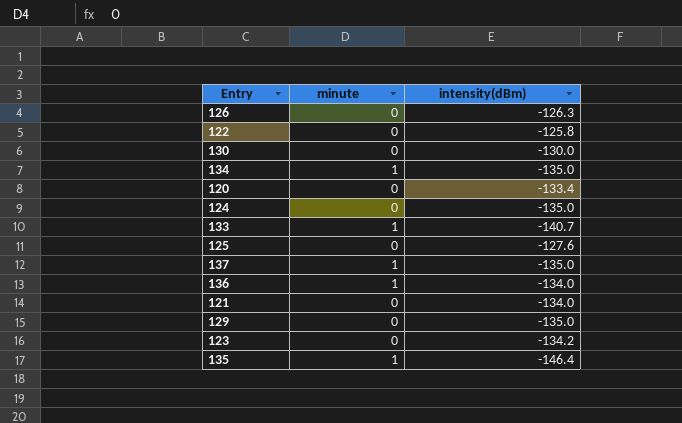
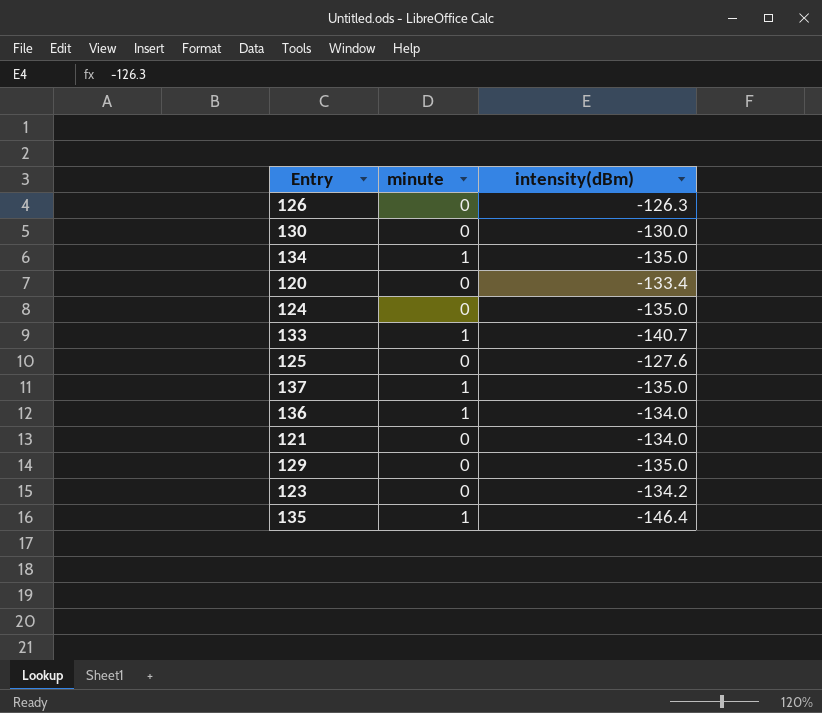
row 122: 0 | -125.8 -> none

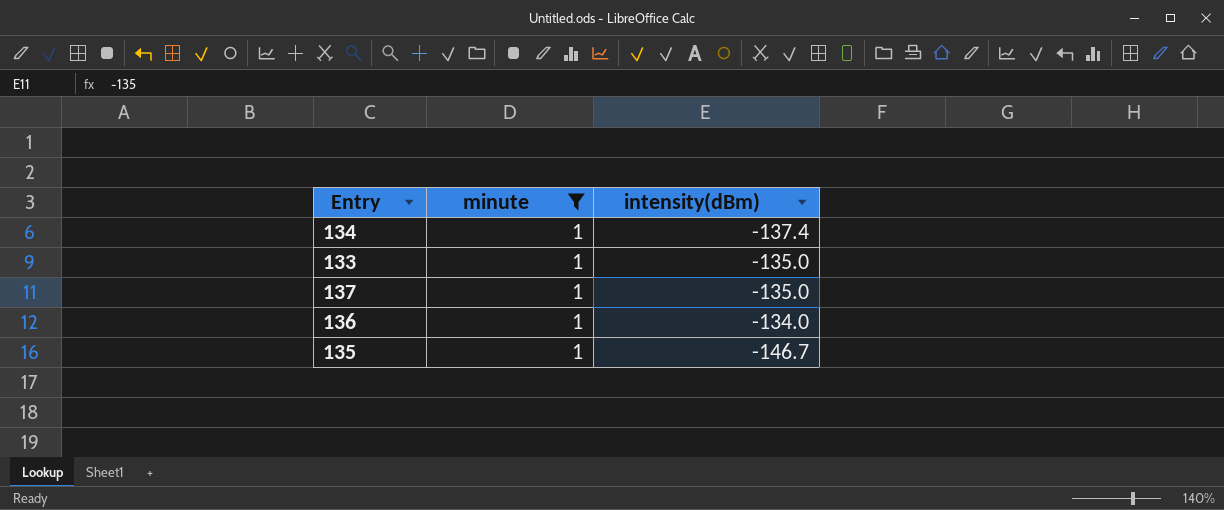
filter: none -> minute = 1
134 | intensity(dBm): -135.0 -> -137.4
133 | intensity(dBm): -140.7 -> -135.0
135 | intensity(dBm): -146.4 -> -146.7

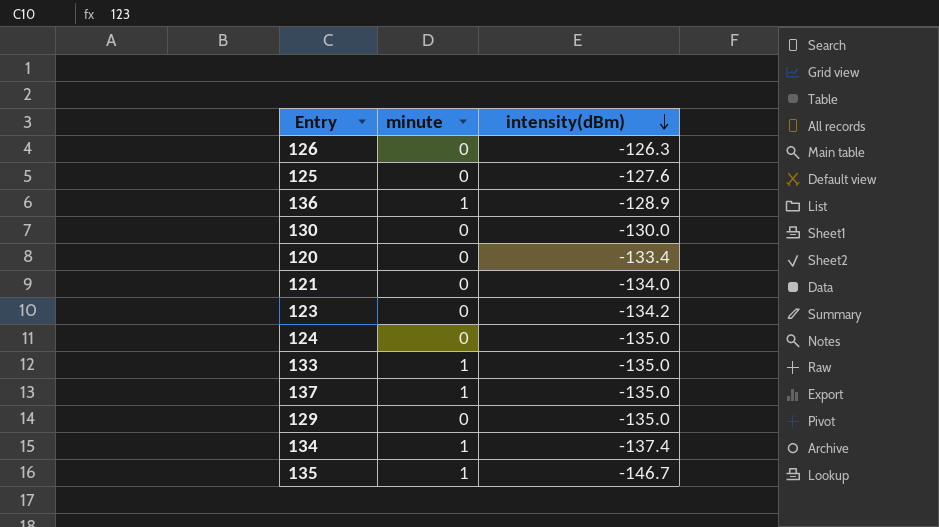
filter: minute = 1 -> none
row order: none -> intensity(dBm) descending
136 | intensity(dBm): -134.0 -> -128.9

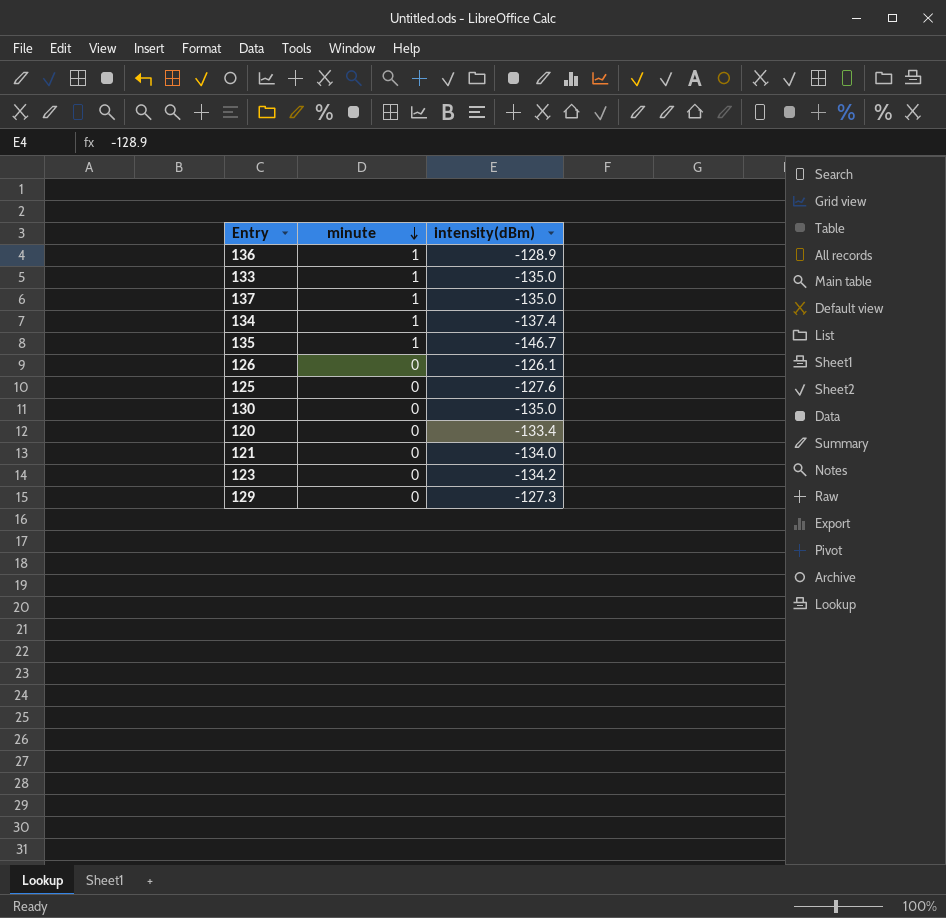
row order: intensity(dBm) descending -> minute descending
row 124: 0 | -135.0 -> none
126 | intensity(dBm): -126.3 -> -126.1
130 | intensity(dBm): -130.0 -> -135.0
129 | intensity(dBm): -135.0 -> -127.3

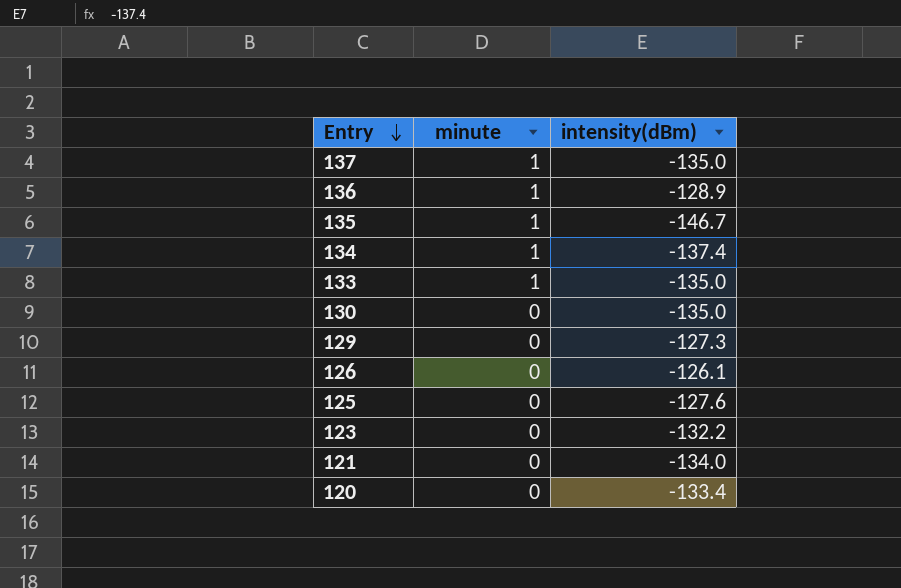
row order: minute descending -> Entry descending
123 | intensity(dBm): -134.2 -> -132.2

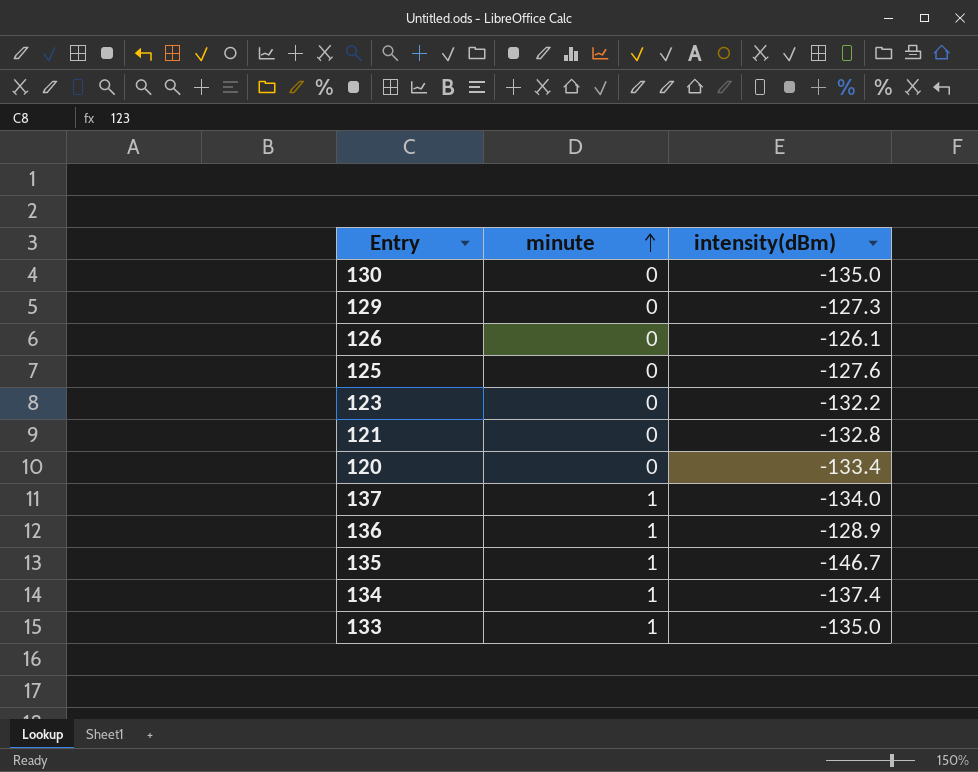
row order: Entry descending -> minute ascending
121 | intensity(dBm): -134.0 -> -132.8
137 | intensity(dBm): -135.0 -> -134.0

